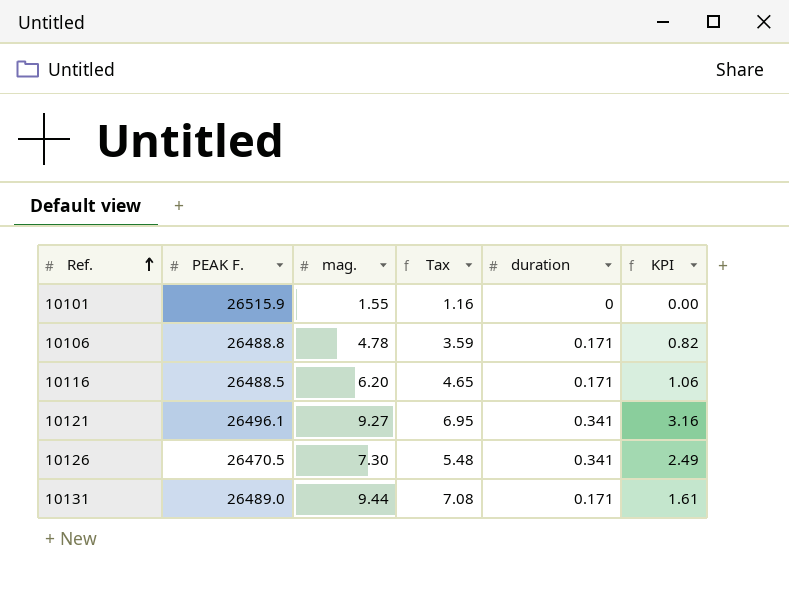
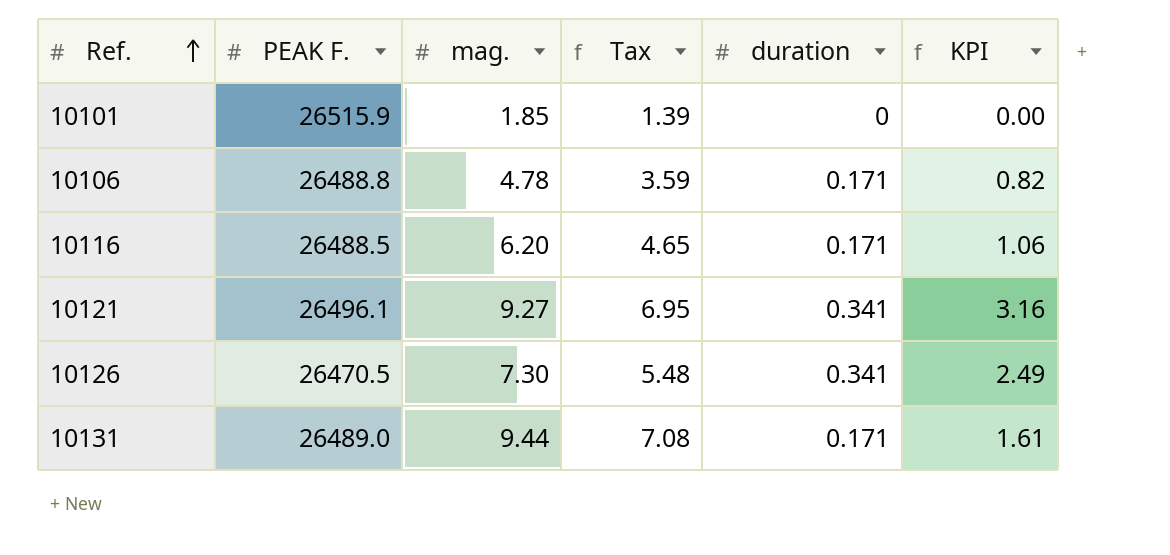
10101 | mag.: 1.55 -> 1.85
10101 | Tax: 1.16 -> 1.39

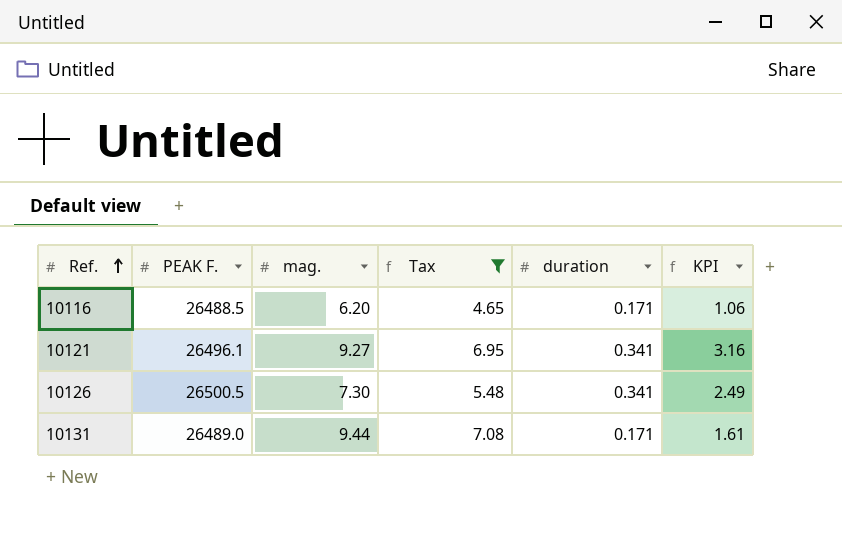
filter: none -> Tax >= 4.65
10126 | PEAK F.: 26470.5 -> 26500.5

